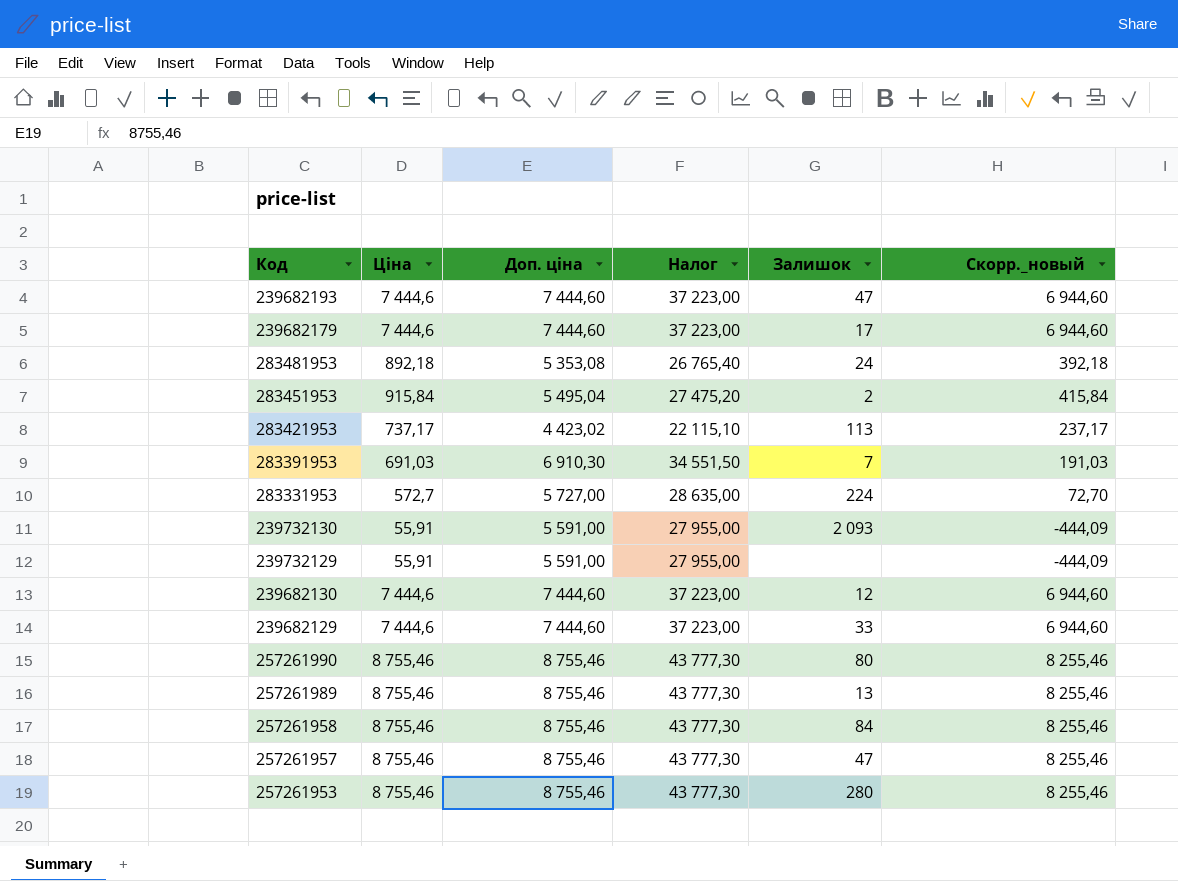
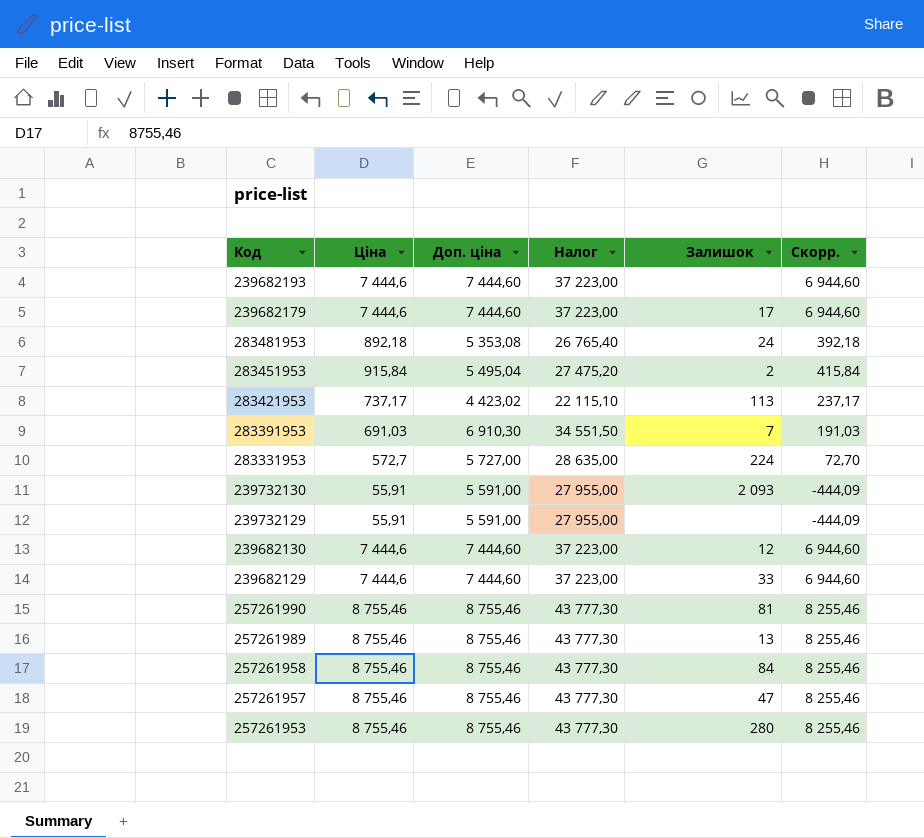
column name: Скорр._новый -> Скорр.
239682193 | Залишок: 47 -> none
257261990 | Залишок: 80 -> 81

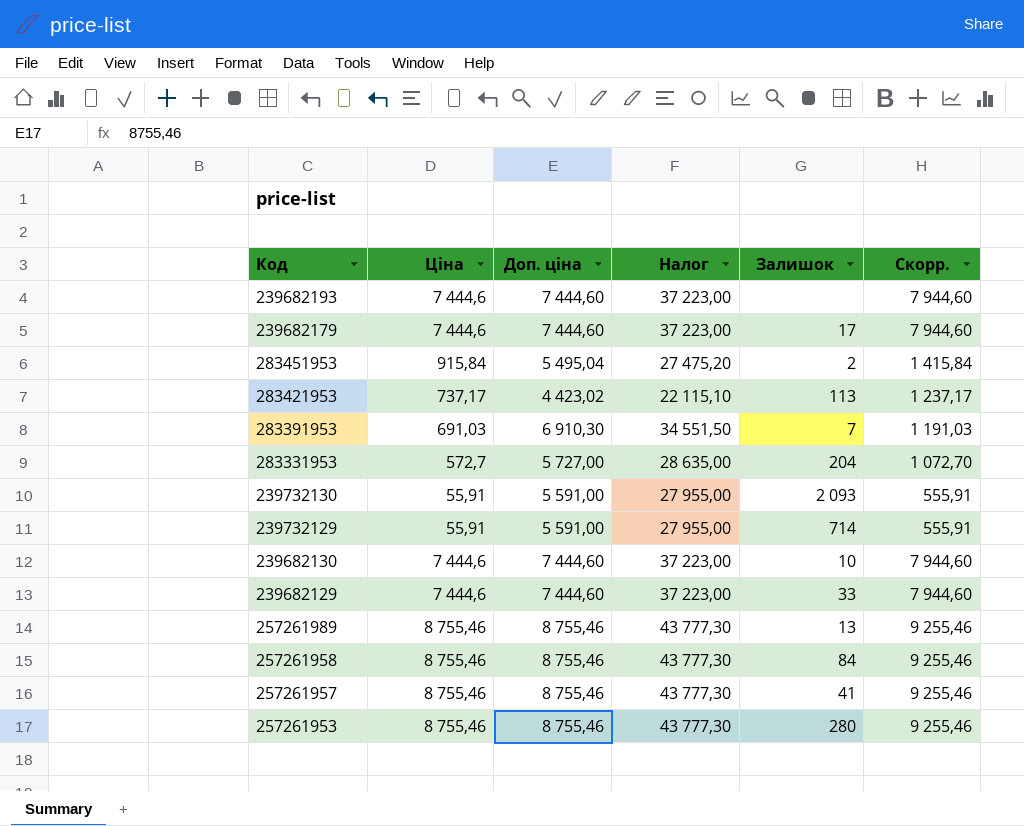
column Скорр. | formula: [Ціна] - 500 -> [Ціна] + 500
row 283481953: 892,18 | 5 353,08 | 26 765,40 | 24 | 392,18 -> none
row 257261990: 8 755,46 | 8 755,46 | 43 777,30 | 81 | 8 255,46 -> none
283331953 | Залишок: 224 -> 204
239732129 | Залишок: none -> 714
239682130 | Залишок: 12 -> 10
257261957 | Залишок: 47 -> 41

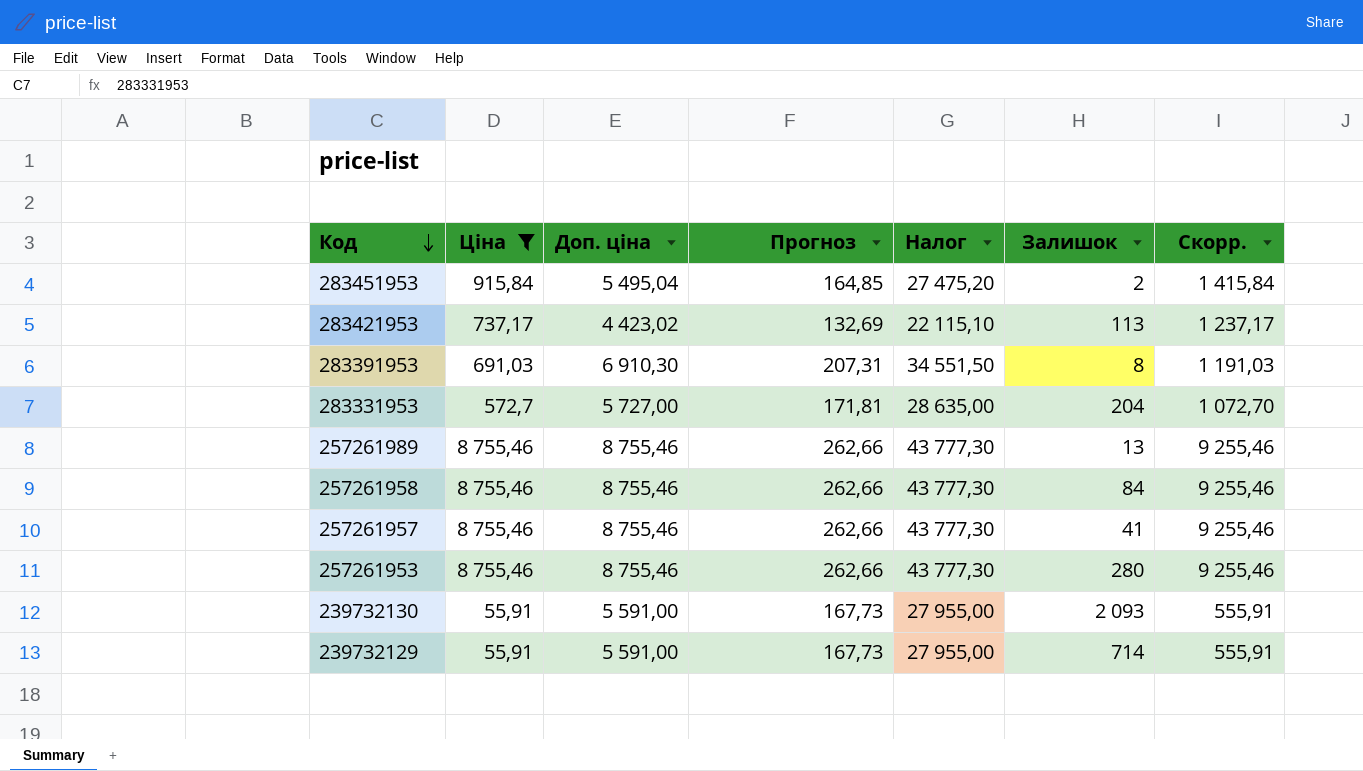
filter: none -> Ціна != 7 444,6
row order: none -> Код descending
column Прогноз | formula: none -> [Доп. ціна] * 0,03
283391953 | Залишок: 7 -> 8

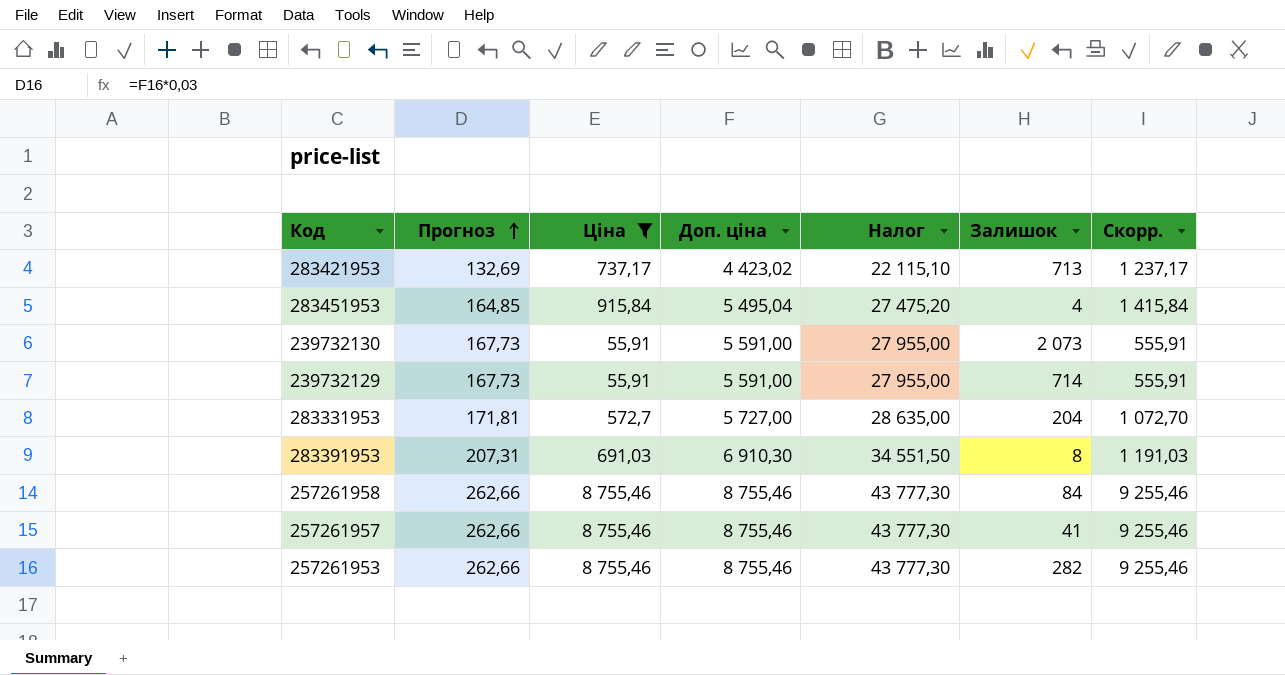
row order: Код descending -> Прогноз ascending
column Прогноз | position: 4 -> 2
row 257261989: 8 755,46 | 8 755,46 | 262,66 | 43 777,30 | 13 | 9 255,46 -> none
283421953 | Залишок: 113 -> 713
283451953 | Залишок: 2 -> 4
239732130 | Залишок: 2 093 -> 2 073
257261953 | Залишок: 280 -> 282

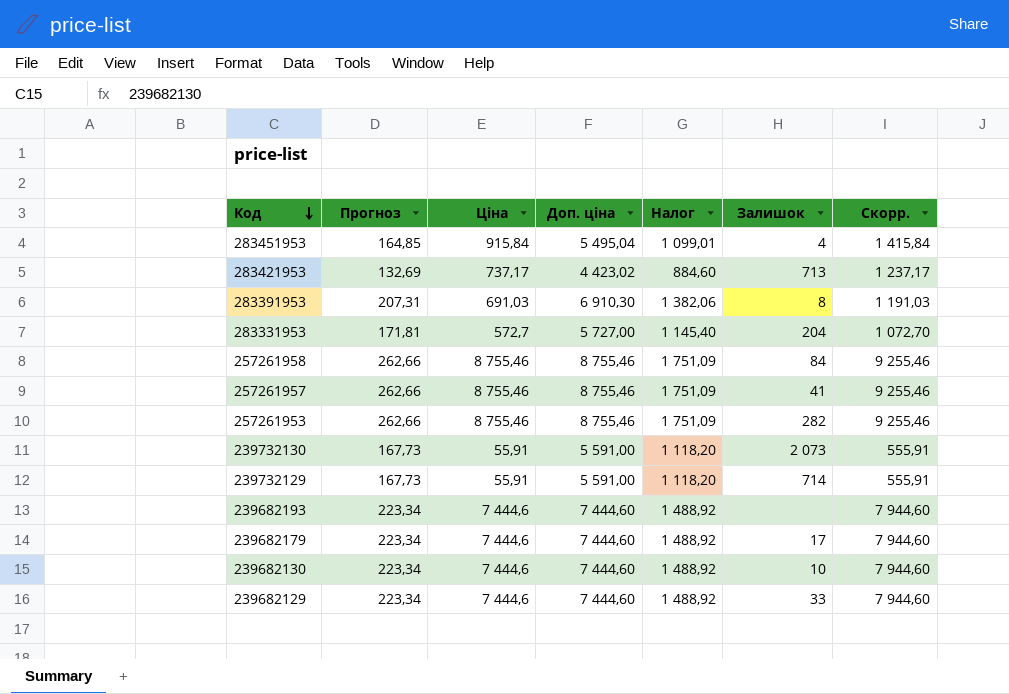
filter: Ціна != 7 444,6 -> none
row order: Прогноз ascending -> Код descending
column Налог | formula: [Доп. ціна] * 5 -> [Доп. ціна] * 0,2

